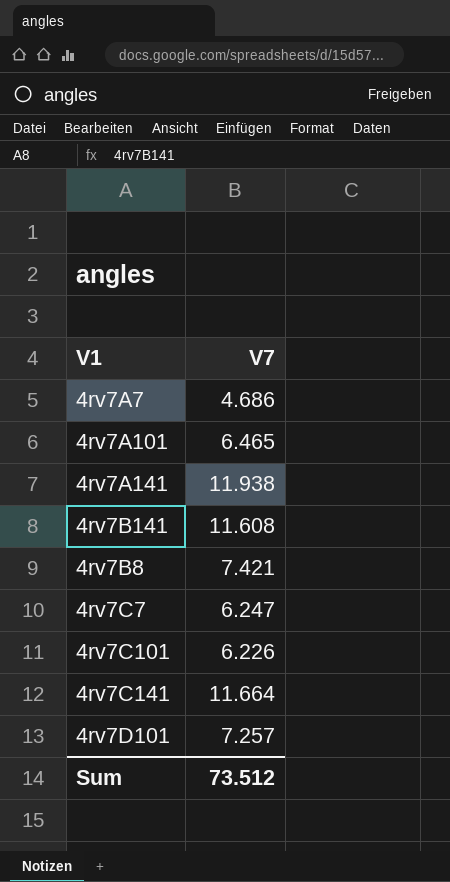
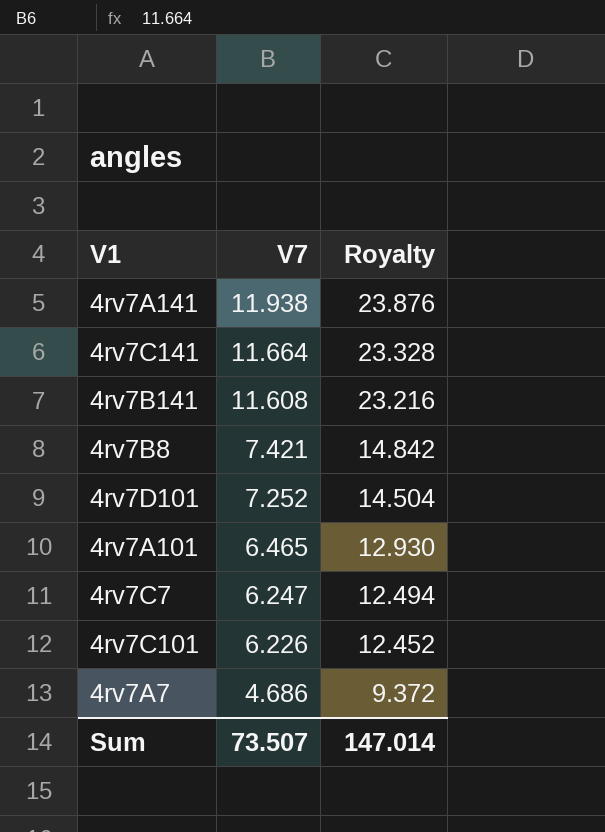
row order: none -> V7 descending
column Royalty | formula: none -> [V7] * 2
4rv7D101 | V7: 7.257 -> 7.252
Sum | V7: 73.512 -> 73.507

